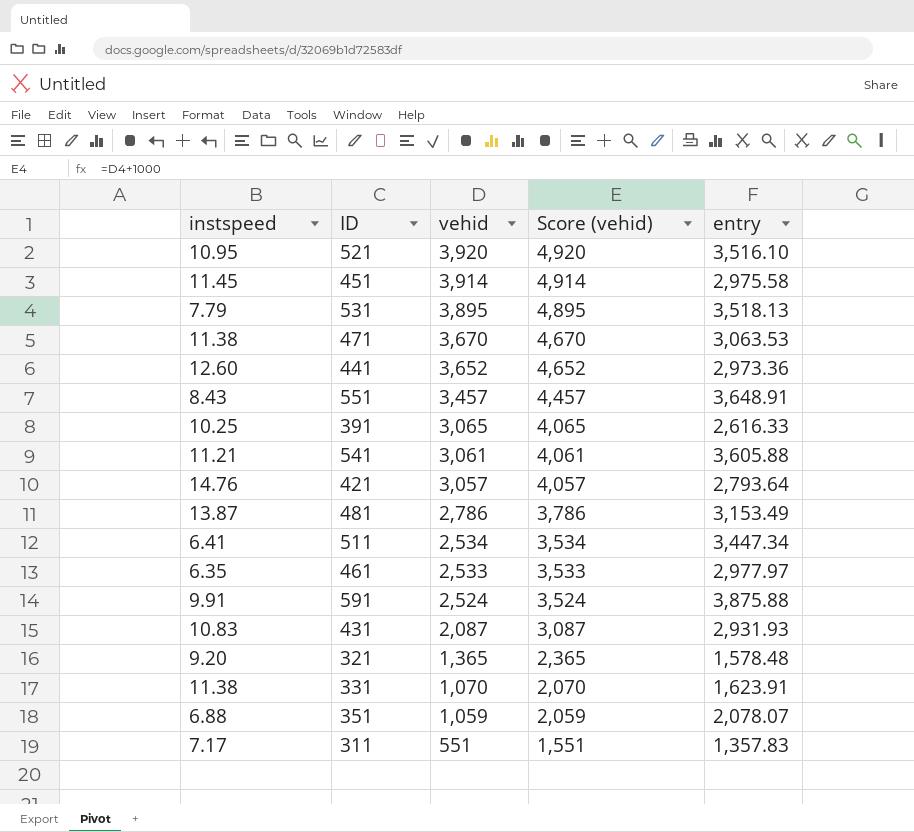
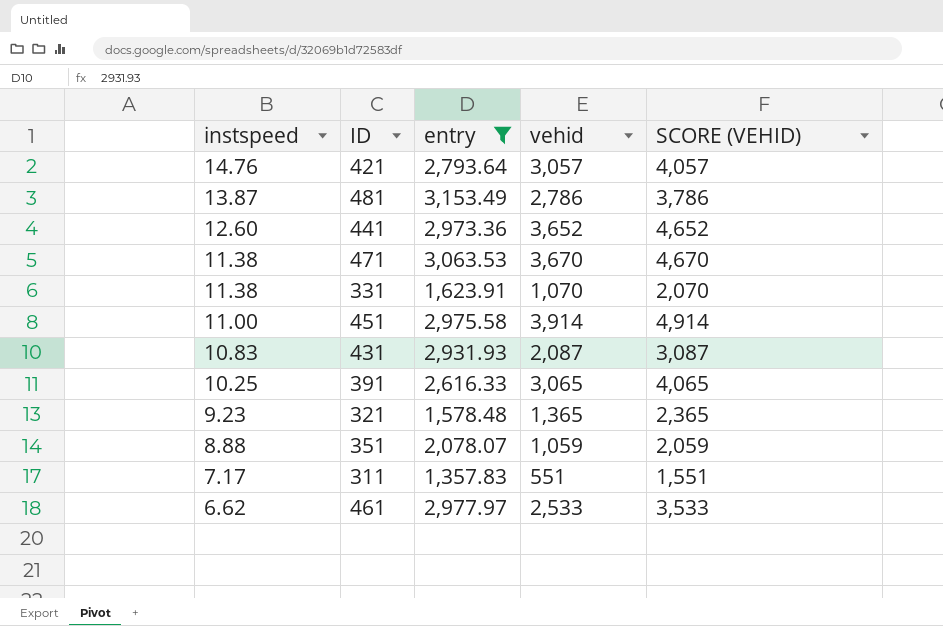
filter: none -> entry <= 3,153.49
row order: vehid descending -> instspeed descending
column entry | position: 5 -> 3
column name: Score (vehid) -> SCORE (VEHID)
451 | instspeed: 11.45 -> 11.00
321 | instspeed: 9.20 -> 9.23
351 | instspeed: 6.88 -> 8.88
461 | instspeed: 6.35 -> 6.62

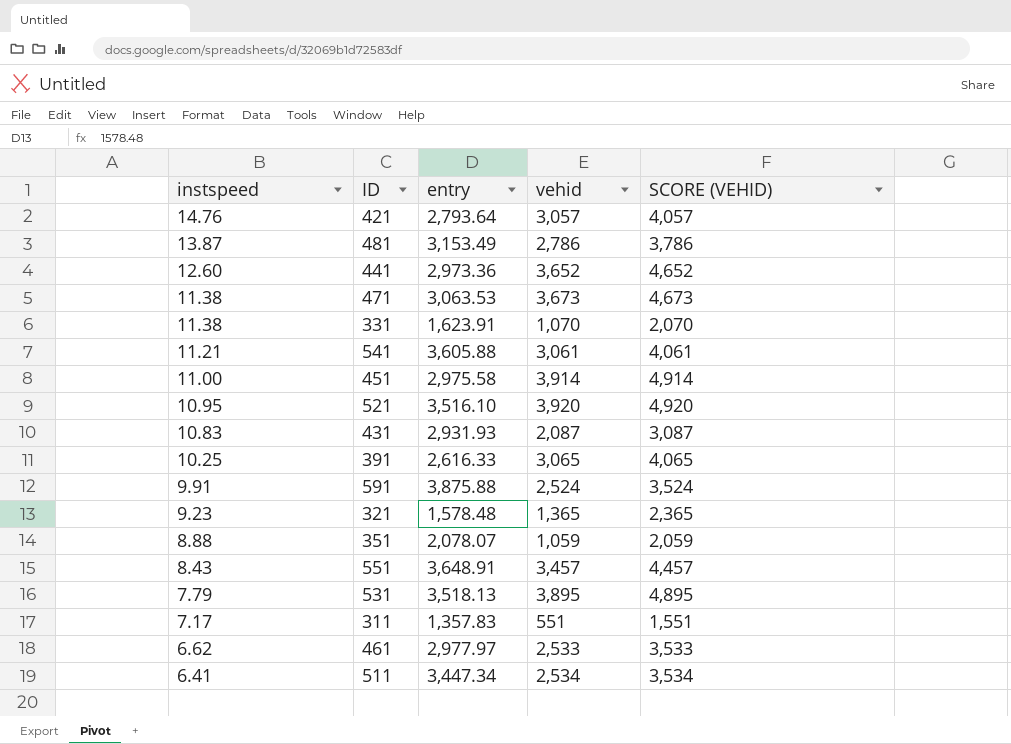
filter: entry <= 3,153.49 -> none
471 | vehid: 3,670 -> 3,673
471 | SCORE (VEHID): 4,670 -> 4,673

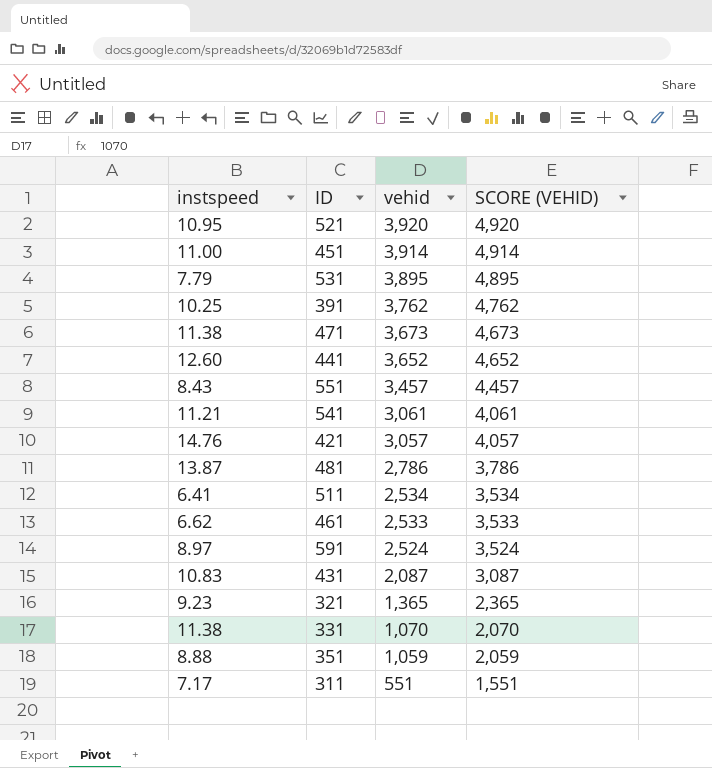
row order: instspeed descending -> vehid descending
column entry | position: 3 -> none
391 | vehid: 3,065 -> 3,762
391 | SCORE (VEHID): 4,065 -> 4,762
591 | instspeed: 9.91 -> 8.97

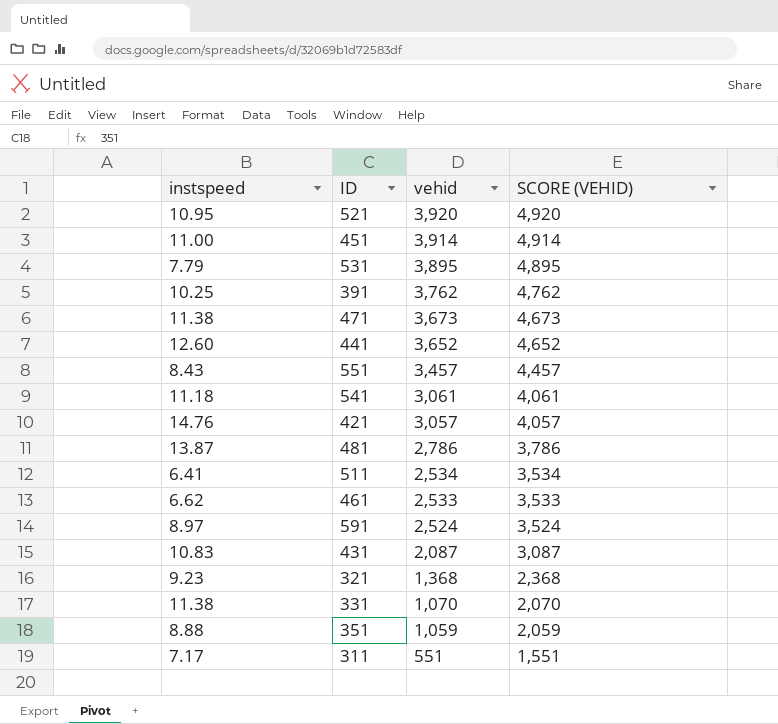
541 | instspeed: 11.21 -> 11.18
321 | vehid: 1,365 -> 1,368
321 | SCORE (VEHID): 2,365 -> 2,368

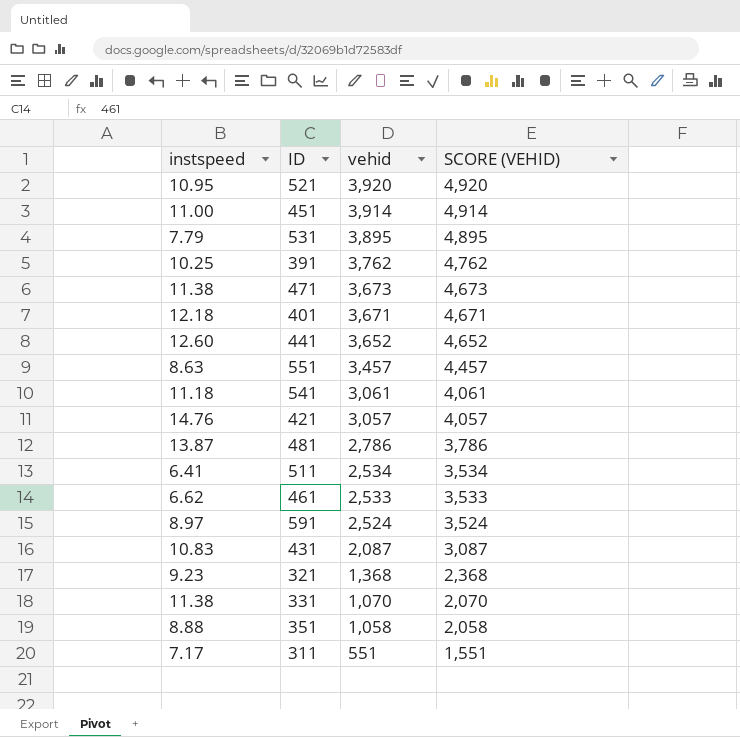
row 401: none -> 12.18 | 3,671 | 4,671
551 | instspeed: 8.43 -> 8.63
351 | vehid: 1,059 -> 1,058
351 | SCORE (VEHID): 2,059 -> 2,058

